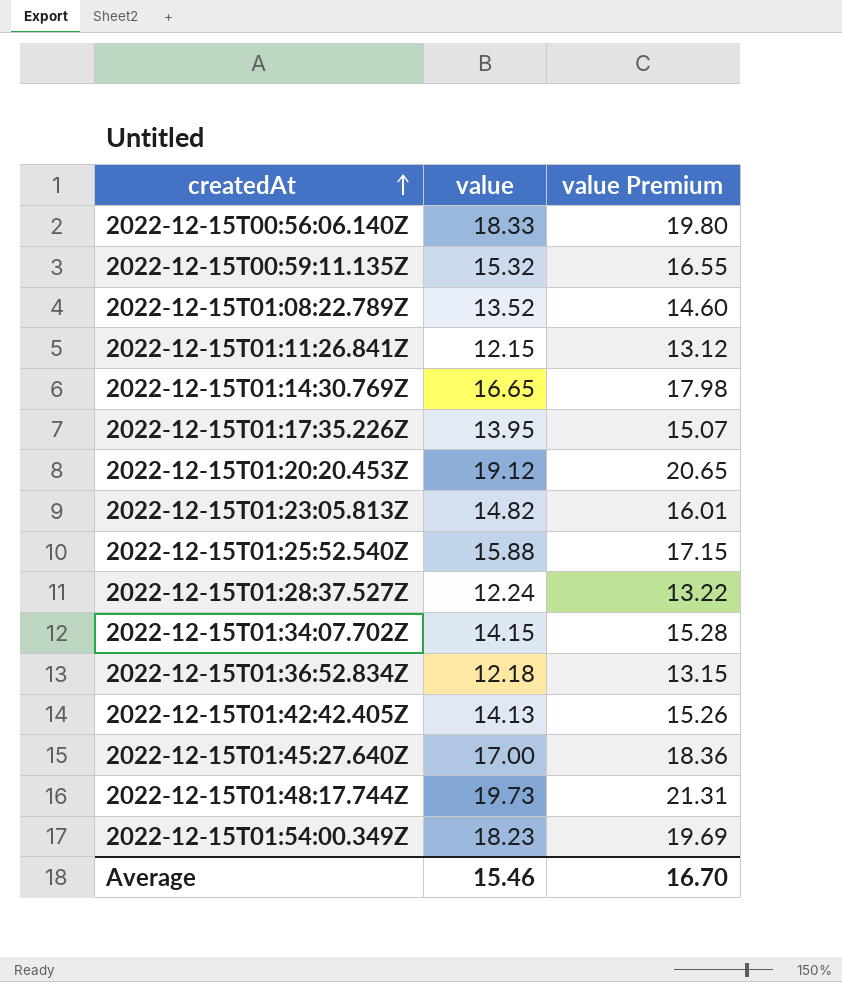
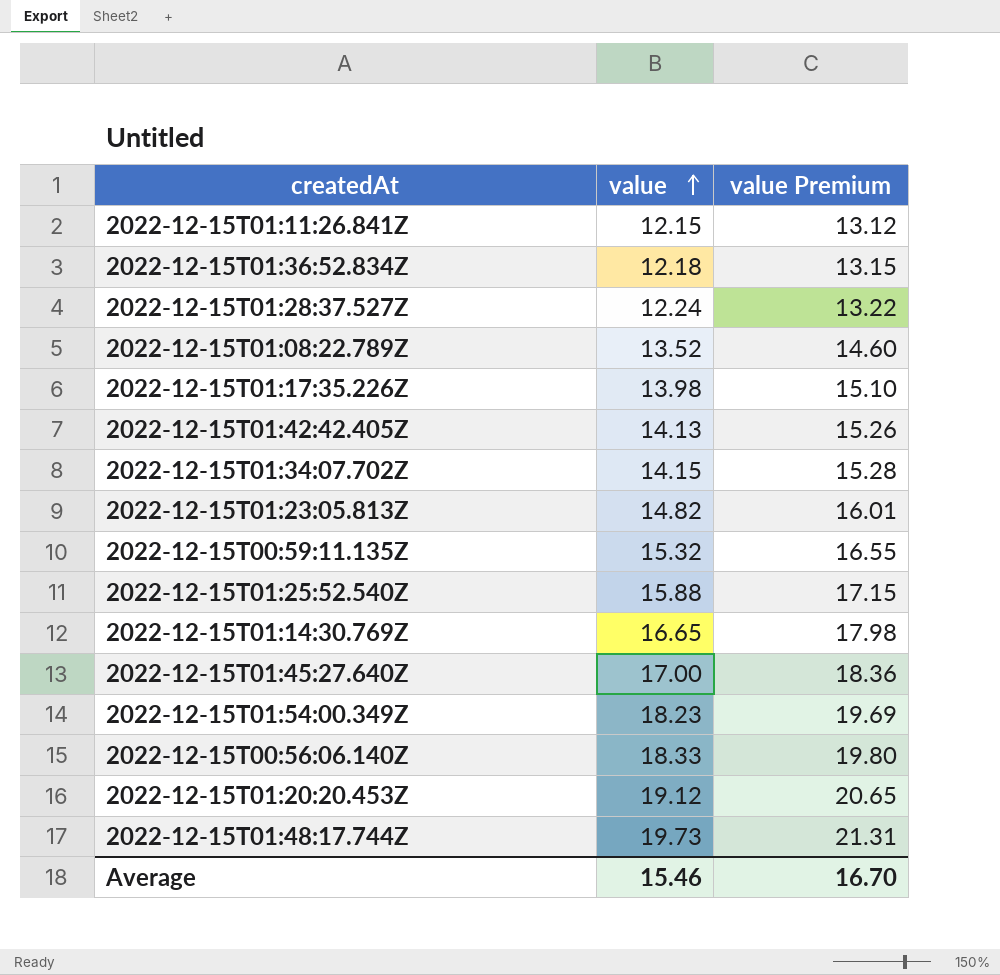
row order: createdAt ascending -> value ascending
2022-12-15T01:17:35.226Z | value: 13.95 -> 13.98
2022-12-15T01:17:35.226Z | value Premium: 15.07 -> 15.10

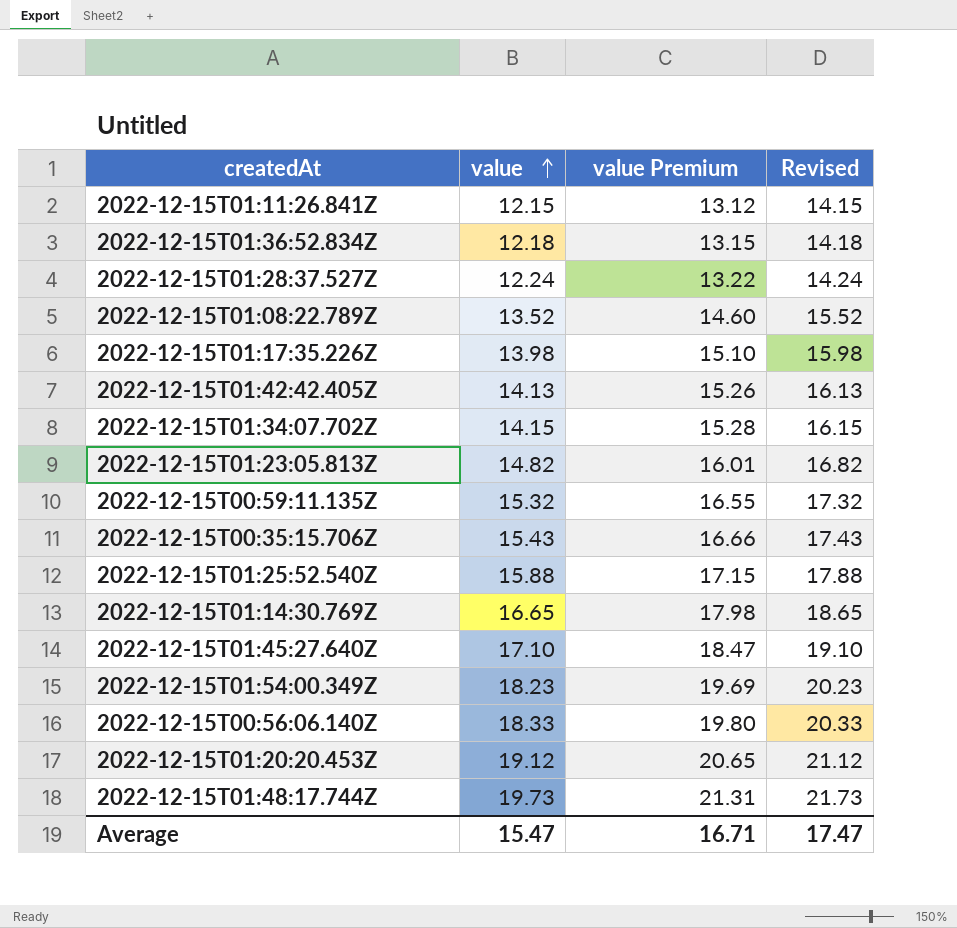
column Revised | formula: none -> [value] + 2
row 2022-12-15T00:35:15.706Z: none -> 15.43 | 16.66 | 17.43
2022-12-15T01:45:27.640Z | value: 17.00 -> 17.10
2022-12-15T01:45:27.640Z | value Premium: 18.36 -> 18.47
Average | value: 15.46 -> 15.47
Average | value Premium: 16.70 -> 16.71

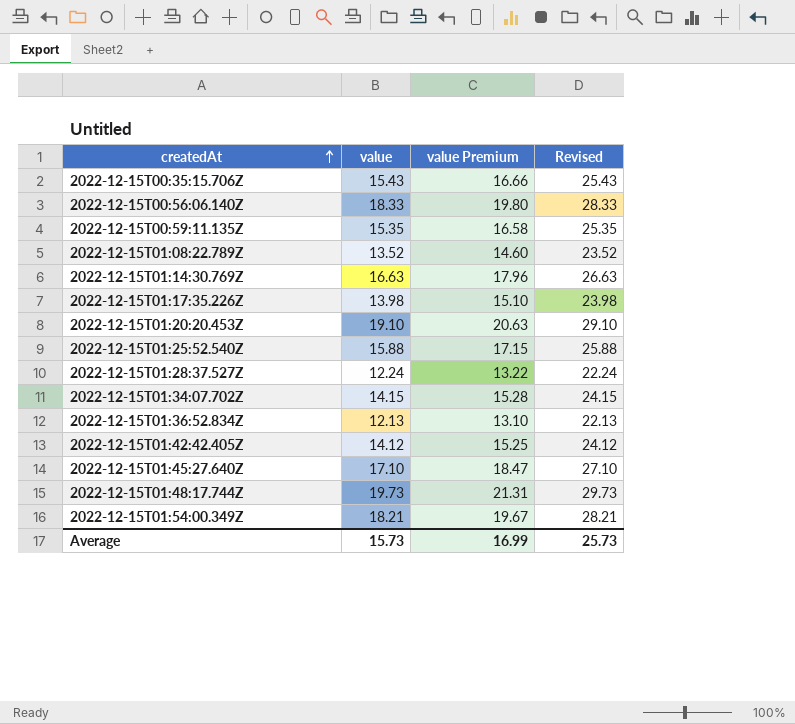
row order: value ascending -> createdAt ascending
column Revised | formula: [value] + 2 -> [value] + 10
row 2022-12-15T01:11:26.841Z: 12.15 | 13.12 | 14.15 -> none
row 2022-12-15T01:23:05.813Z: 14.82 | 16.01 | 16.82 -> none
2022-12-15T00:59:11.135Z | value: 15.32 -> 15.35
2022-12-15T00:59:11.135Z | value Premium: 16.55 -> 16.58
2022-12-15T01:14:30.769Z | value: 16.65 -> 16.63
2022-12-15T01:14:30.769Z | value Premium: 17.98 -> 17.96
2022-12-15T01:20:20.453Z | value: 19.12 -> 19.10
2022-12-15T01:20:20.453Z | value Premium: 20.65 -> 20.63
2022-12-15T01:36:52.834Z | value: 12.18 -> 12.13
2022-12-15T01:36:52.834Z | value Premium: 13.15 -> 13.10
2022-12-15T01:42:42.405Z | value: 14.13 -> 14.12
2022-12-15T01:42:42.405Z | value Premium: 15.26 -> 15.25
2022-12-15T01:54:00.349Z | value: 18.23 -> 18.21
2022-12-15T01:54:00.349Z | value Premium: 19.69 -> 19.67
Average | value: 15.47 -> 15.73
Average | value Premium: 16.71 -> 16.99
Average | Revised: 17.47 -> 25.73

